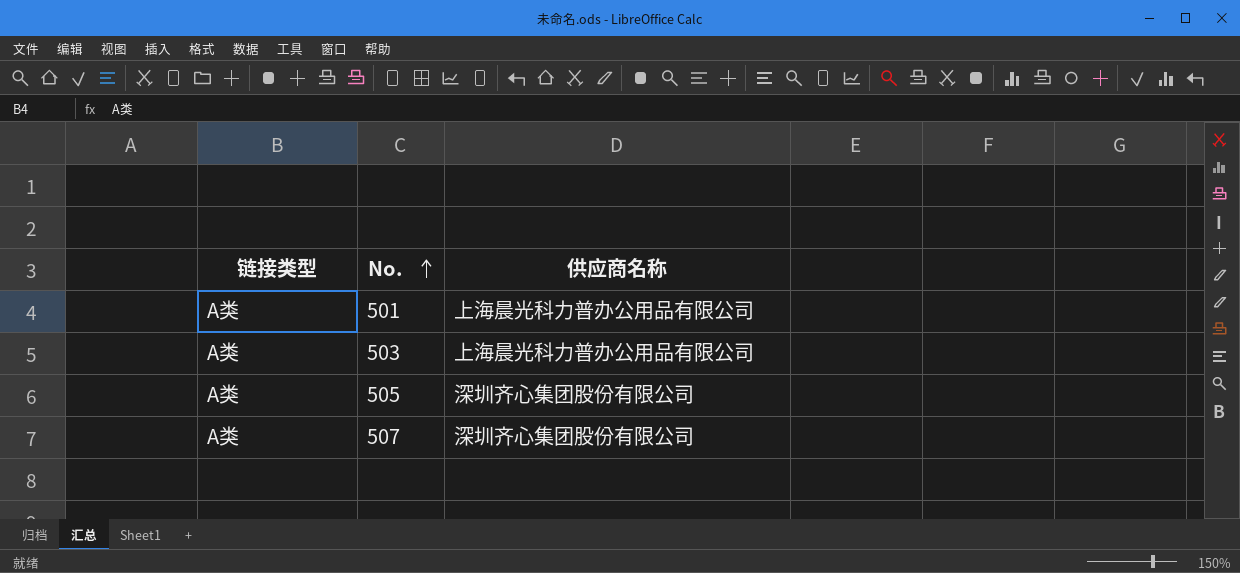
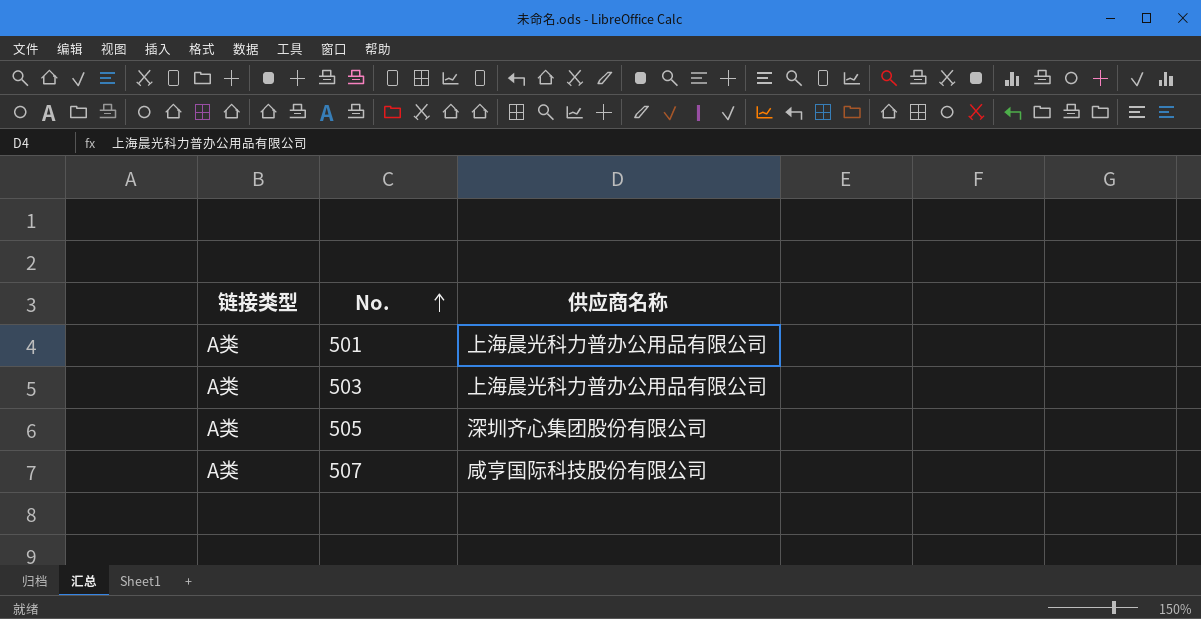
507 | 供应商名称: 深圳齐心集团股份有限公司 -> 咸亨国际科技股份有限公司

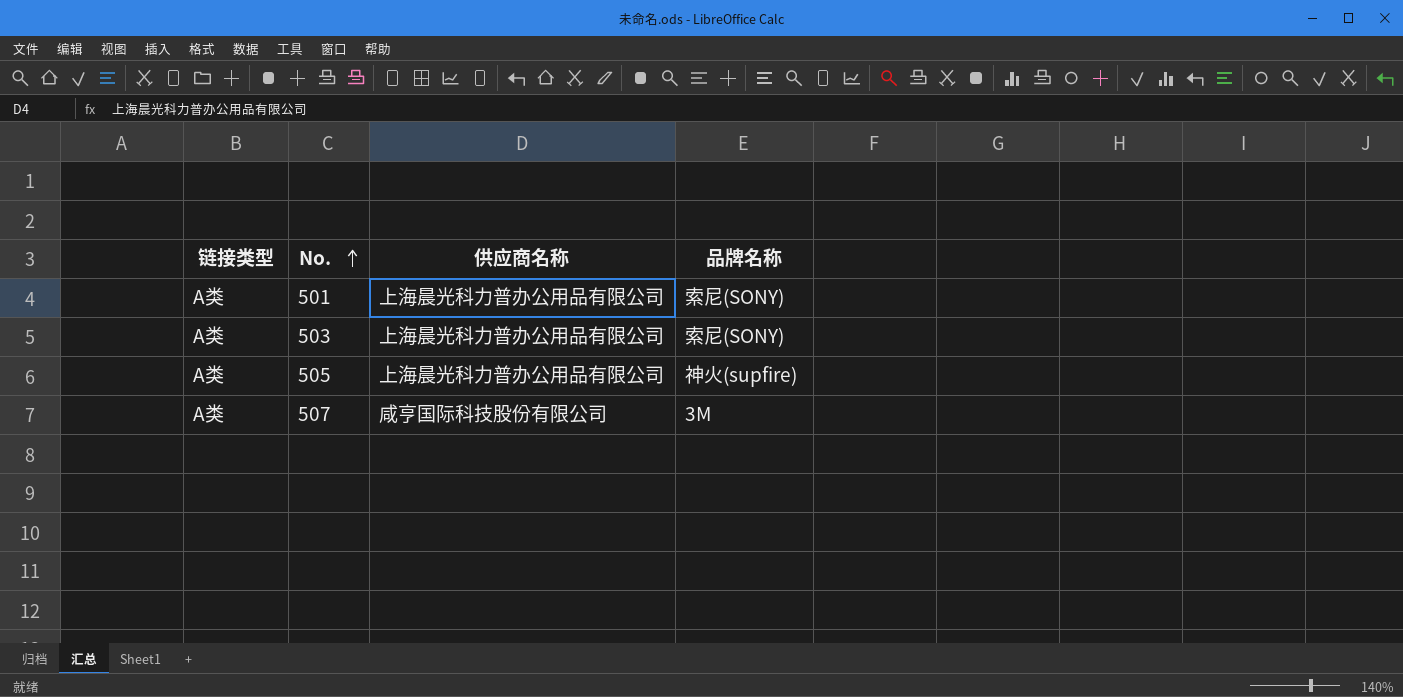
column 品牌名称 | position: none -> 4
505 | 供应商名称: 深圳齐心集团股份有限公司 -> 上海晨光科力普办公用品有限公司

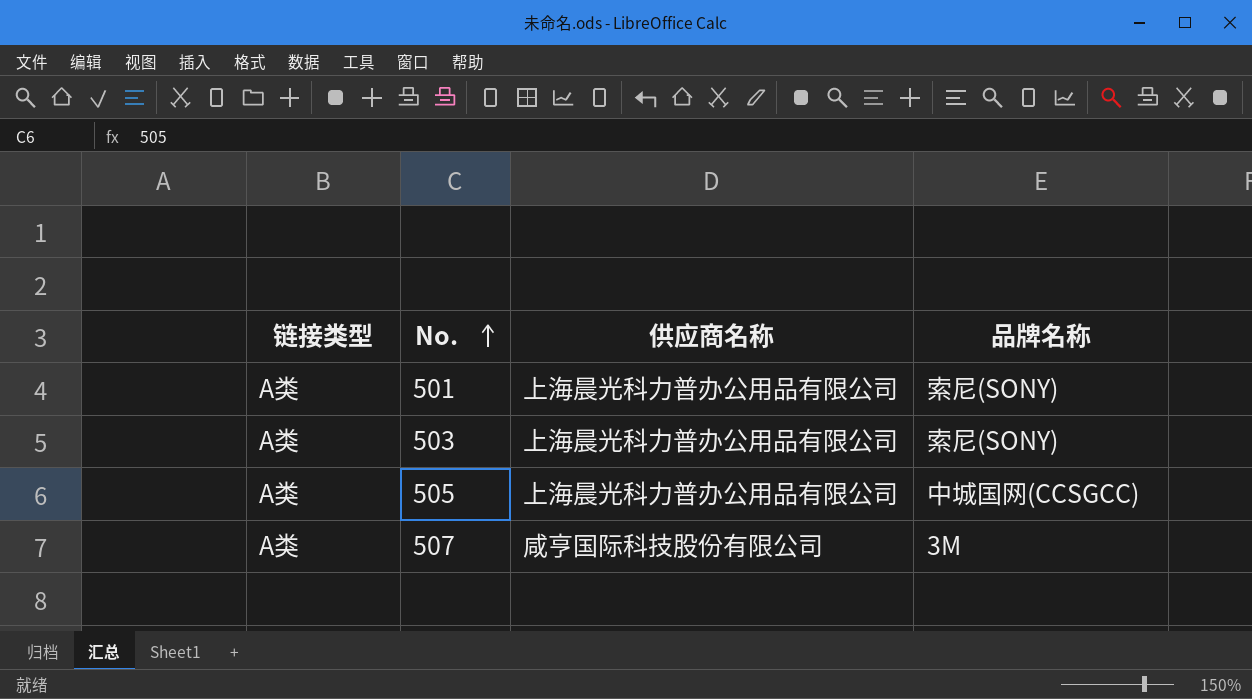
505 | 品牌名称: 神火(supfire) -> 中城国网(CCSGCC)

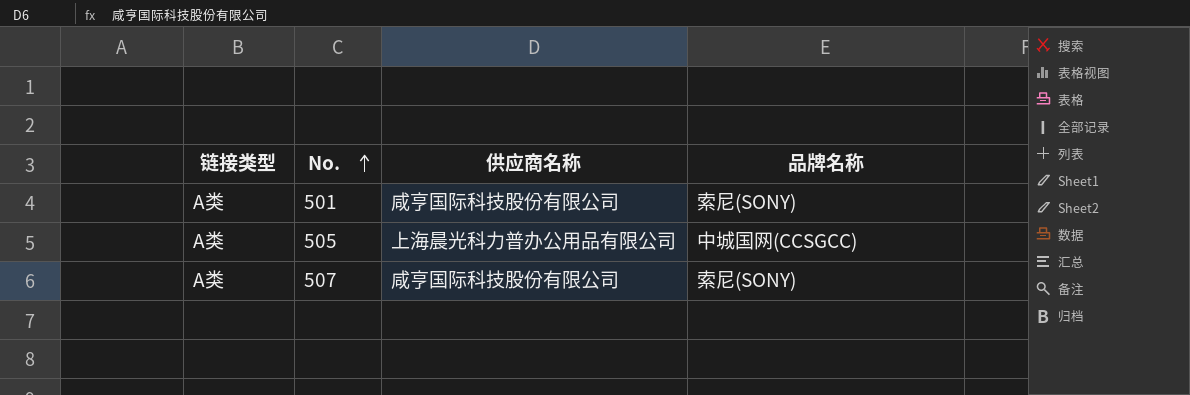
row 503: A类 | 上海晨光科力普办公用品有限公司 | 索尼(SONY) -> none
501 | 供应商名称: 上海晨光科力普办公用品有限公司 -> 咸亨国际科技股份有限公司
507 | 品牌名称: 3M -> 索尼(SONY)

